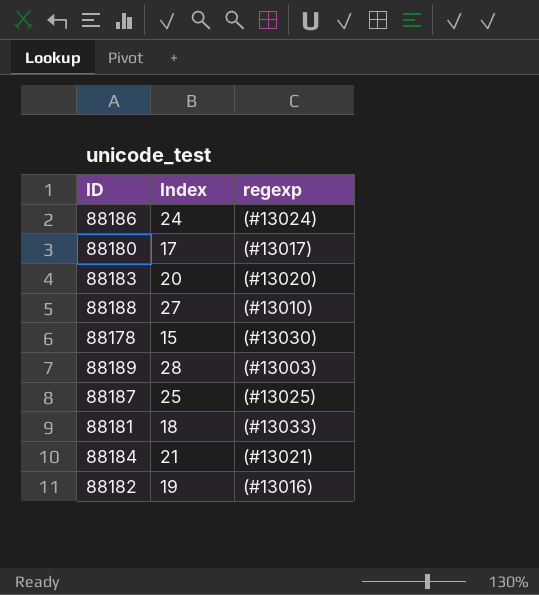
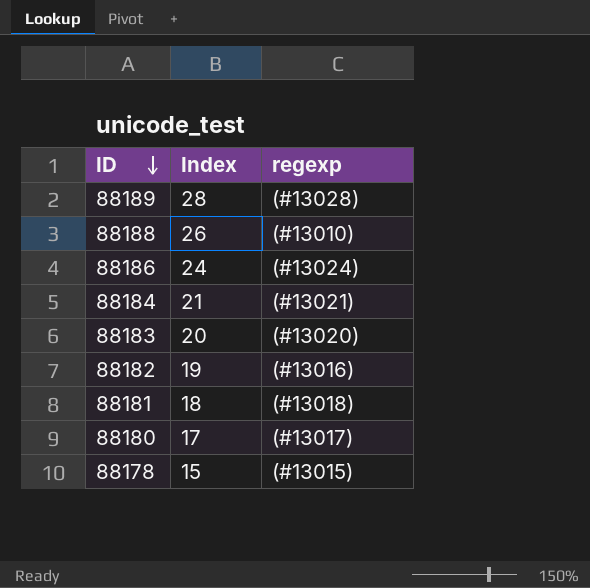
row order: none -> ID descending
row 88187: 25 | (#13025) -> none
88189 | regexp: (#13003) -> (#13028)
88188 | Index: 27 -> 26
88181 | regexp: (#13033) -> (#13018)
88178 | regexp: (#13030) -> (#13015)

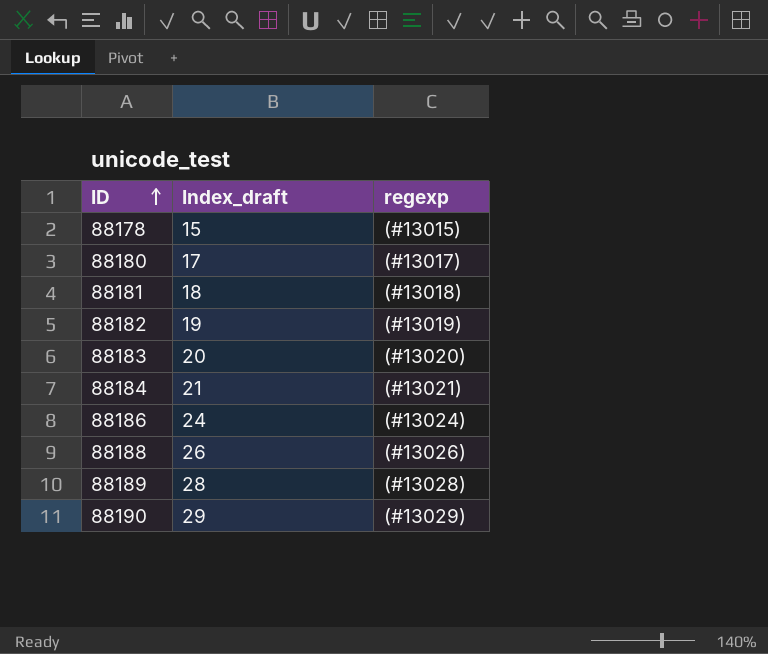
row order: ID descending -> ID ascending
column name: Index -> Index_draft
88182 | regexp: (#13016) -> (#13019)
88188 | regexp: (#13010) -> (#13026)
row 88190: none -> 29 | (#13029)

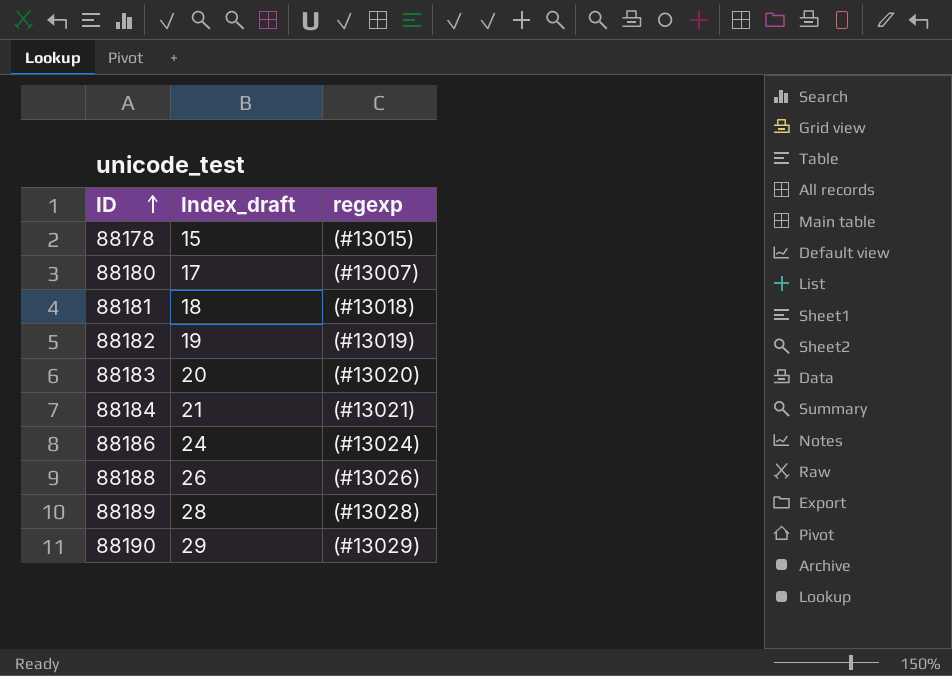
88180 | regexp: (#13017) -> (#13007)

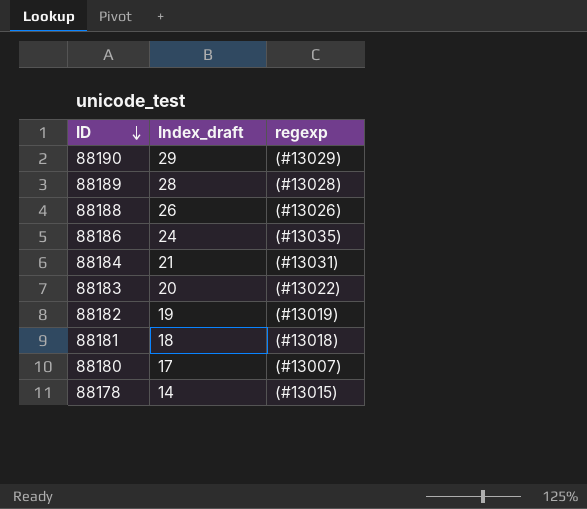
row order: ID ascending -> ID descending
88186 | regexp: (#13024) -> (#13035)
88184 | regexp: (#13021) -> (#13031)
88183 | regexp: (#13020) -> (#13022)
88178 | Index_draft: 15 -> 14

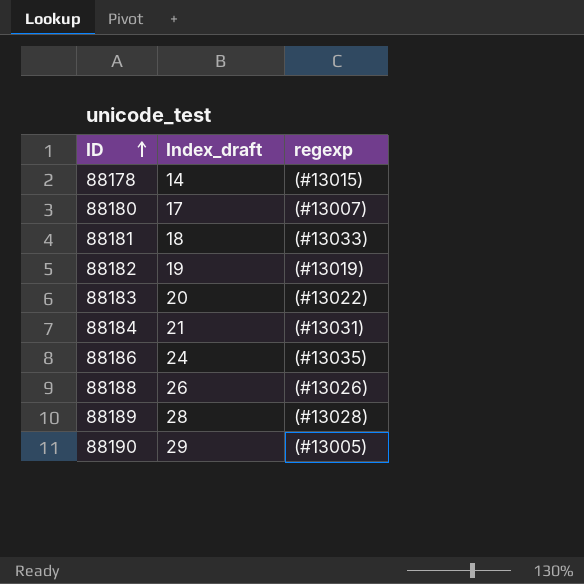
row order: ID descending -> ID ascending
88181 | regexp: (#13018) -> (#13033)
88190 | regexp: (#13029) -> (#13005)

